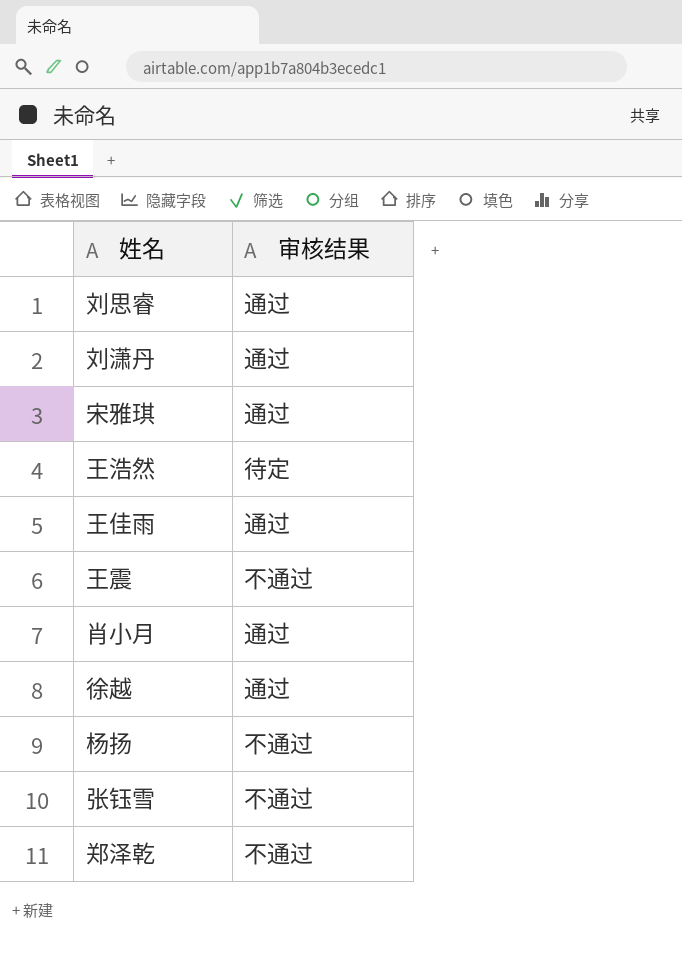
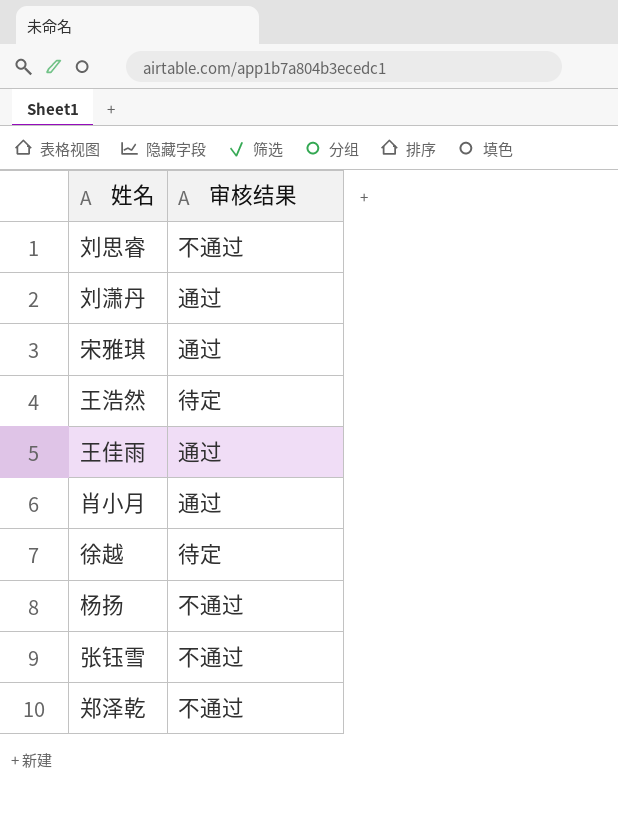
row 王震: 不通过 -> none
刘思睿 | 审核结果: 通过 -> 不通过
徐越 | 审核结果: 通过 -> 待定

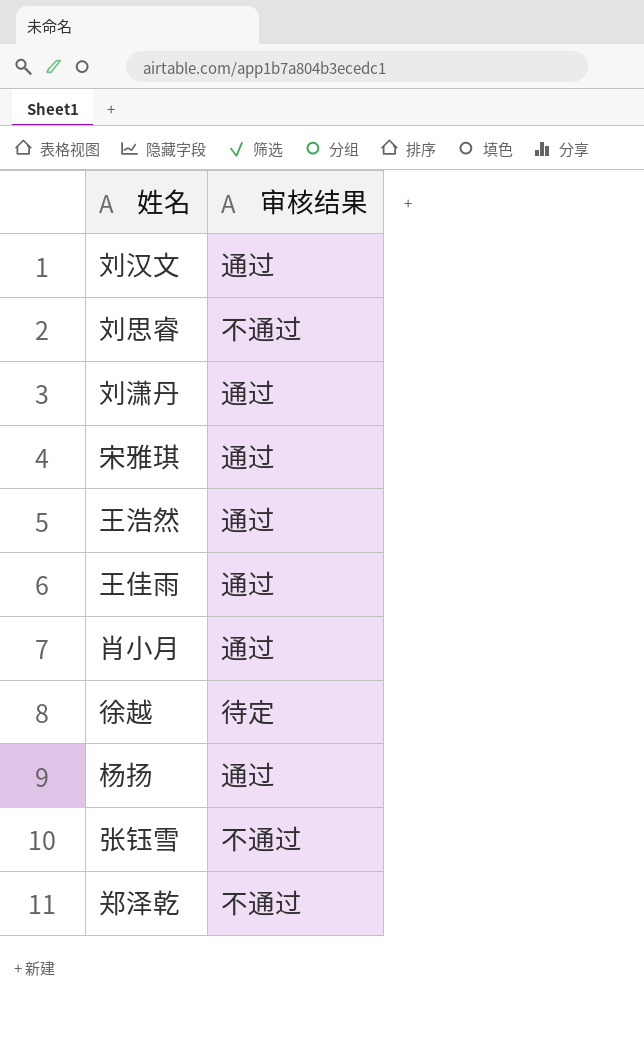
row 刘汉文: none -> 通过
王浩然 | 审核结果: 待定 -> 通过
杨扬 | 审核结果: 不通过 -> 通过

